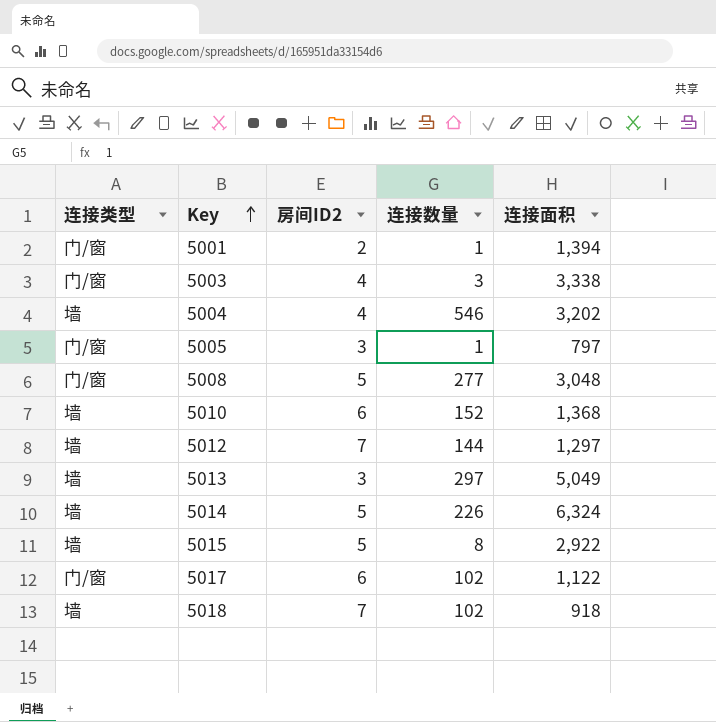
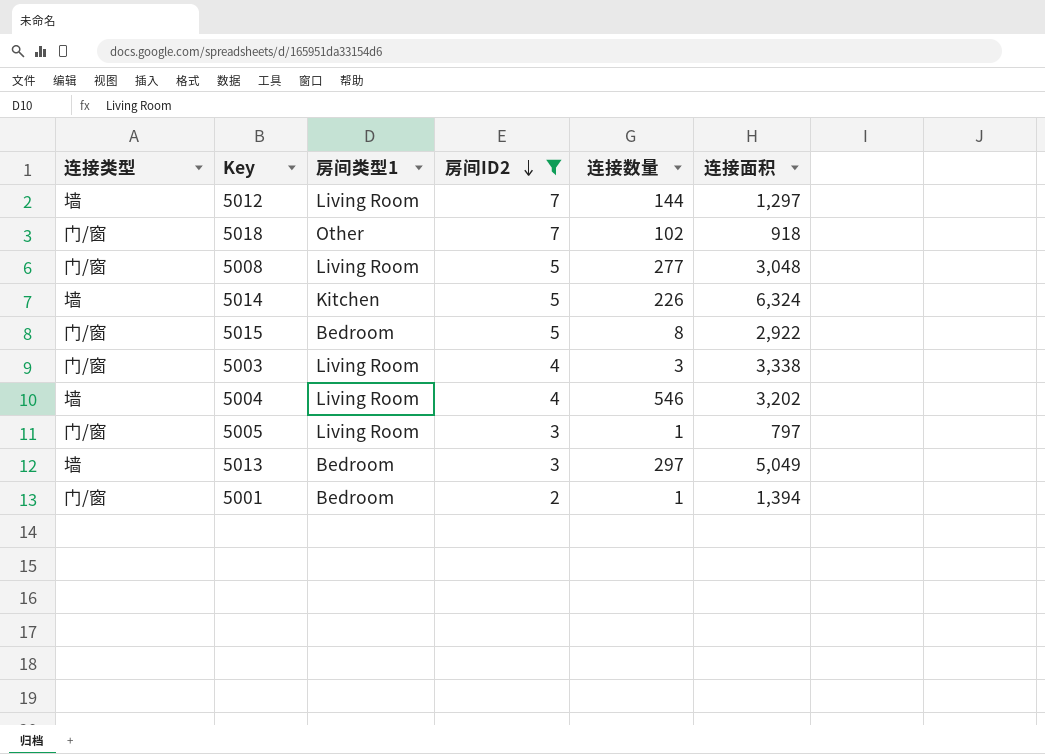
filter: none -> 房间ID2 != 6
row order: Key ascending -> 房间ID2 descending
column 房间类型1 | position: none -> 3
5018 | 连接类型: 墙 -> 门/窗
5015 | 连接类型: 墙 -> 门/窗

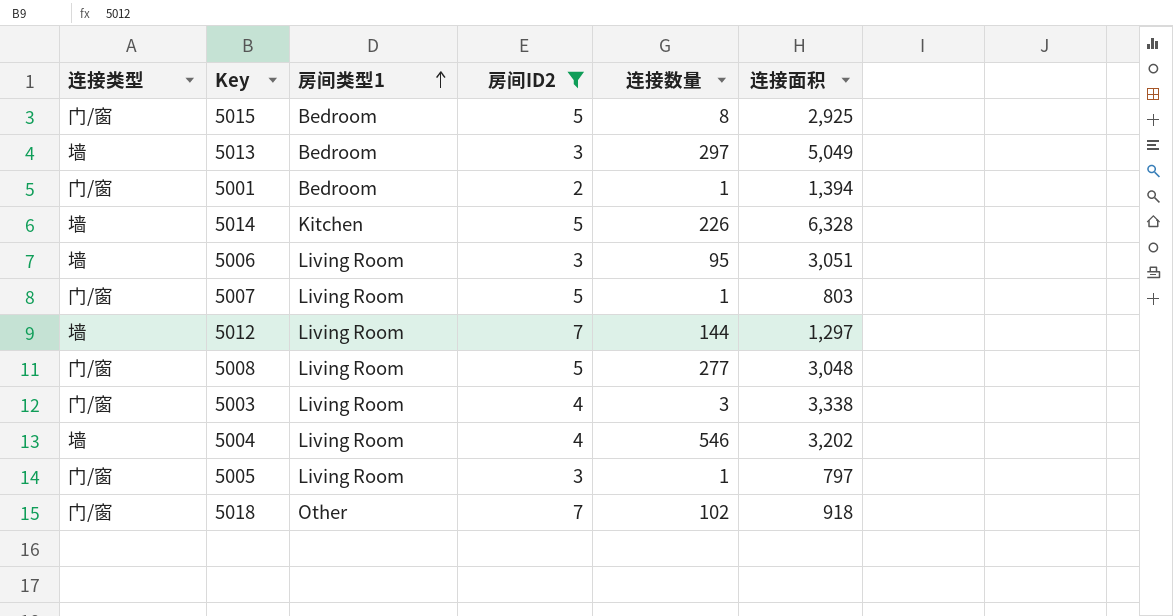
row order: 房间ID2 descending -> 房间类型1 ascending
5015 | 连接面积: 2,922 -> 2,925
5014 | 连接面积: 6,324 -> 6,328
row 5006: none -> 墙 | Living Room | 3 | 95 | 3,051
row 5007: none -> 门/窗 | Living Room | 5 | 1 | 803

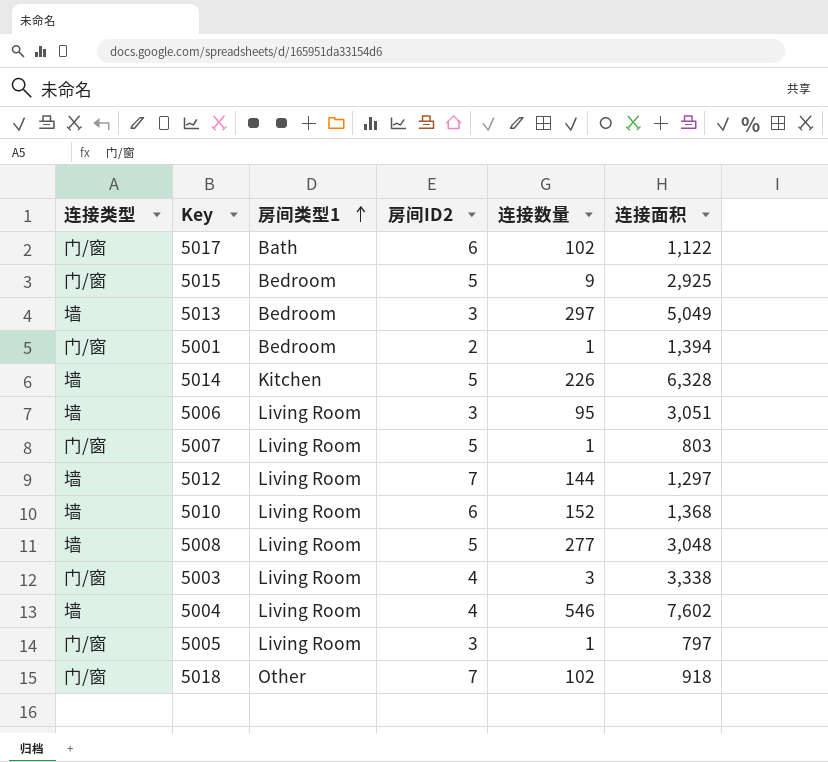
filter: 房间ID2 != 6 -> none
5015 | 连接数量: 8 -> 9
5008 | 连接类型: 门/窗 -> 墙
5004 | 连接面积: 3,202 -> 7,602

